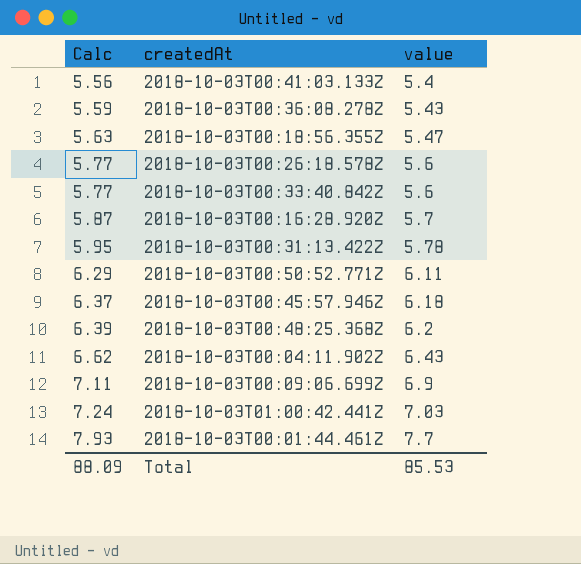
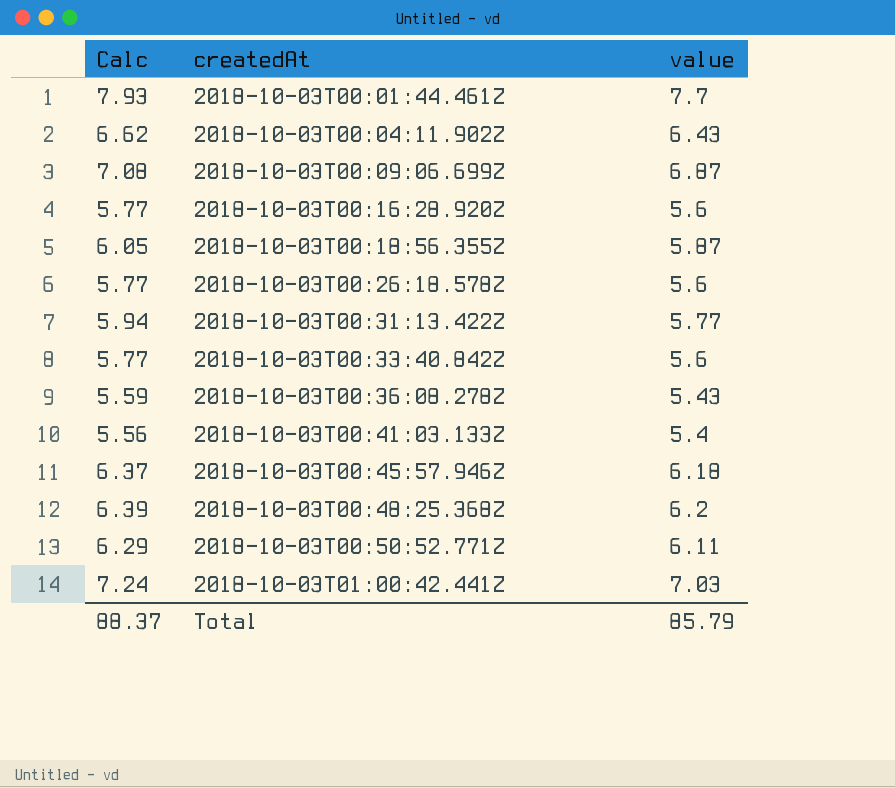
row order: Calc ascending -> createdAt ascending
2018-10-03T00:09:06.699Z | Calc: 7.11 -> 7.08
2018-10-03T00:09:06.699Z | value: 6.9 -> 6.87
2018-10-03T00:16:28.920Z | Calc: 5.87 -> 5.77
2018-10-03T00:16:28.920Z | value: 5.7 -> 5.6
2018-10-03T00:18:56.355Z | Calc: 5.63 -> 6.05
2018-10-03T00:18:56.355Z | value: 5.47 -> 5.87
2018-10-03T00:31:13.422Z | Calc: 5.95 -> 5.94
2018-10-03T00:31:13.422Z | value: 5.78 -> 5.77
Total | Calc: 88.09 -> 88.37
Total | value: 85.53 -> 85.79

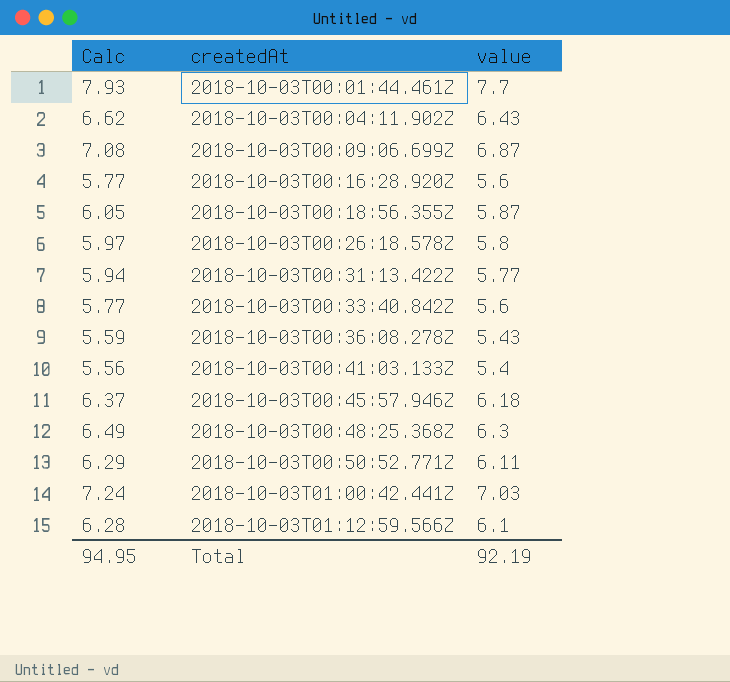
2018-10-03T00:26:18.578Z | Calc: 5.77 -> 5.97
2018-10-03T00:26:18.578Z | value: 5.6 -> 5.8
2018-10-03T00:48:25.368Z | Calc: 6.39 -> 6.49
2018-10-03T00:48:25.368Z | value: 6.2 -> 6.3
row 2018-10-03T01:12:59.566Z: none -> 6.28 | 6.1
Total | Calc: 88.37 -> 94.95
Total | value: 85.79 -> 92.19

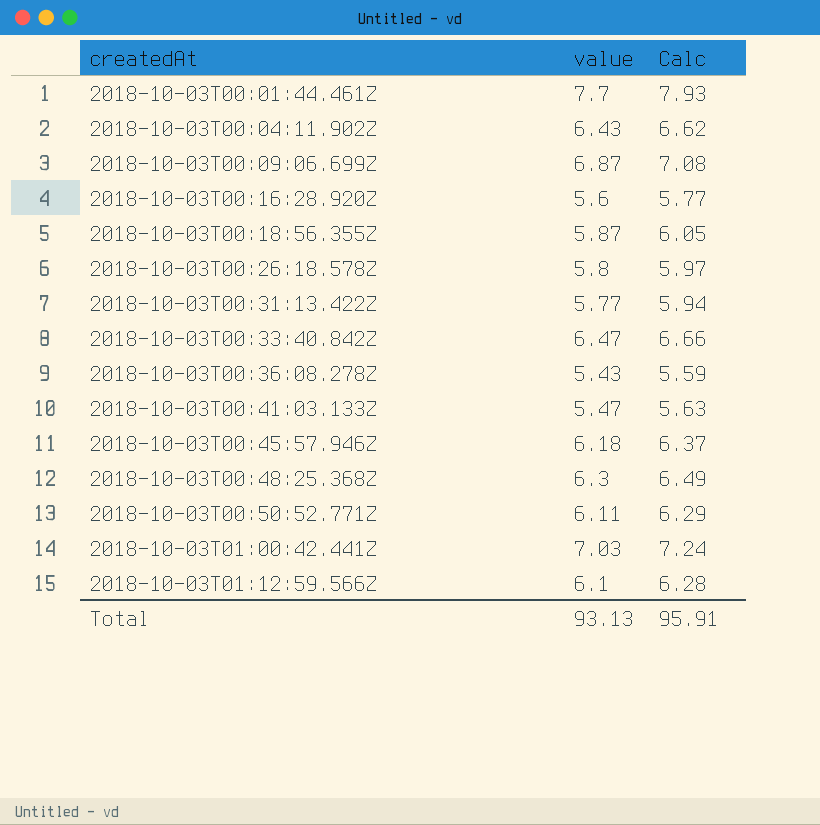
column Calc | position: 1 -> 3
2018-10-03T00:33:40.842Z | value: 5.6 -> 6.47
2018-10-03T00:33:40.842Z | Calc: 5.77 -> 6.66
2018-10-03T00:41:03.133Z | value: 5.4 -> 5.47
2018-10-03T00:41:03.133Z | Calc: 5.56 -> 5.63
Total | value: 92.19 -> 93.13
Total | Calc: 94.95 -> 95.91

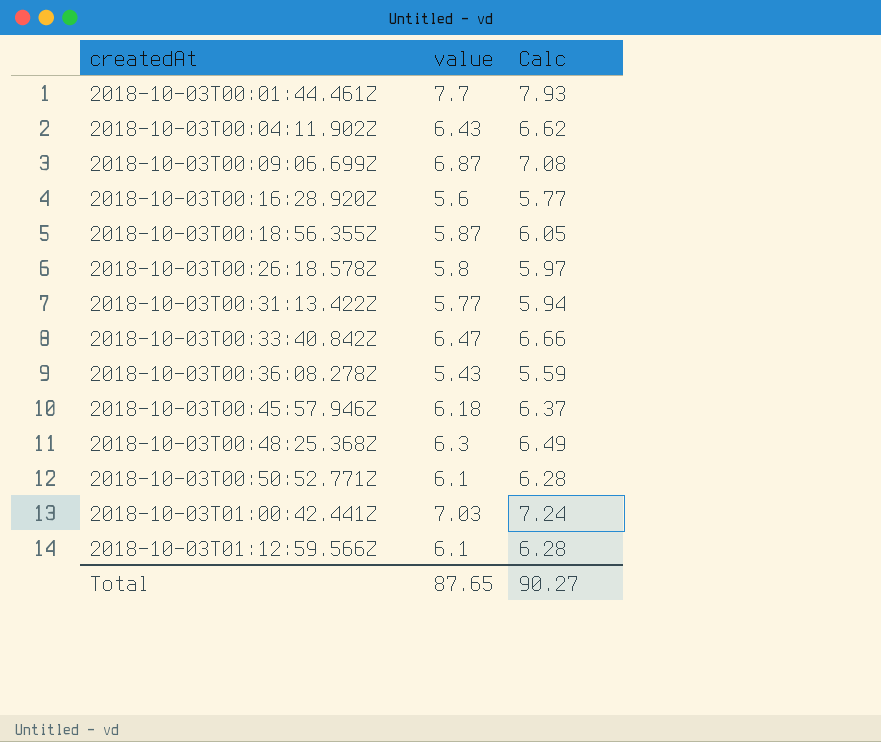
row 2018-10-03T00:41:03.133Z: 5.47 | 5.63 -> none
2018-10-03T00:50:52.771Z | value: 6.11 -> 6.1
2018-10-03T00:50:52.771Z | Calc: 6.29 -> 6.28
Total | value: 93.13 -> 87.65
Total | Calc: 95.91 -> 90.27

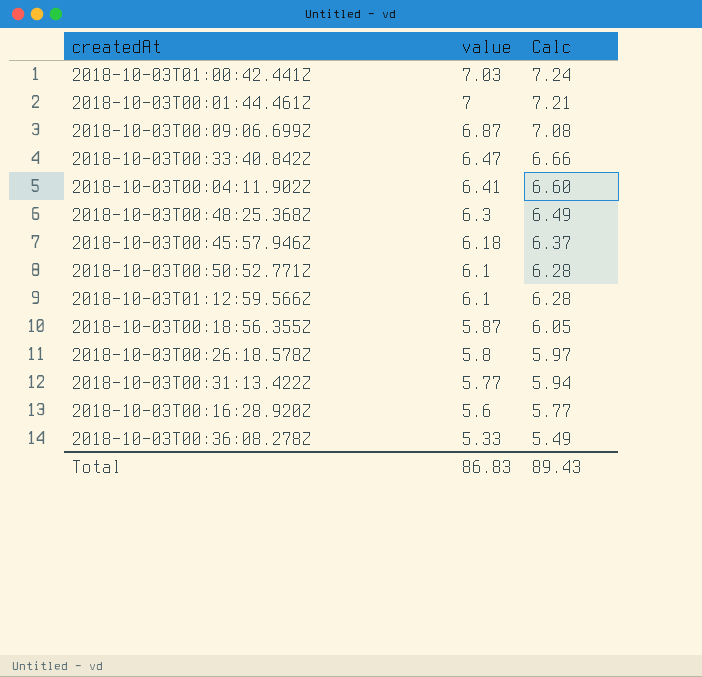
row order: createdAt ascending -> value descending
2018-10-03T00:01:44.461Z | value: 7.7 -> 7
2018-10-03T00:01:44.461Z | Calc: 7.93 -> 7.21
2018-10-03T00:04:11.902Z | value: 6.43 -> 6.41
2018-10-03T00:04:11.902Z | Calc: 6.62 -> 6.60
2018-10-03T00:36:08.278Z | value: 5.43 -> 5.33
2018-10-03T00:36:08.278Z | Calc: 5.59 -> 5.49
Total | value: 87.65 -> 86.83
Total | Calc: 90.27 -> 89.43

